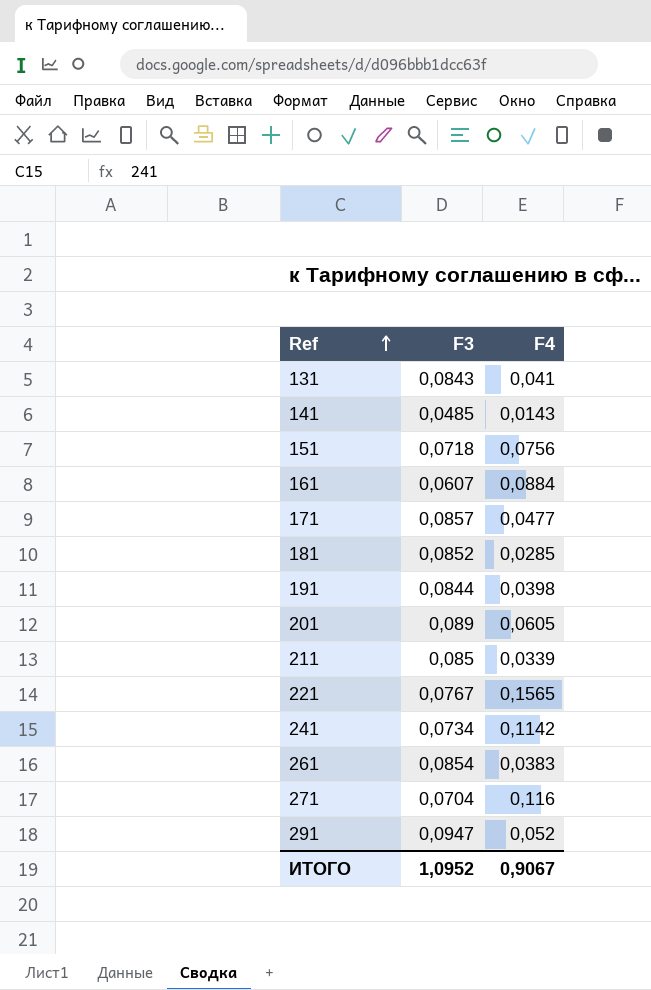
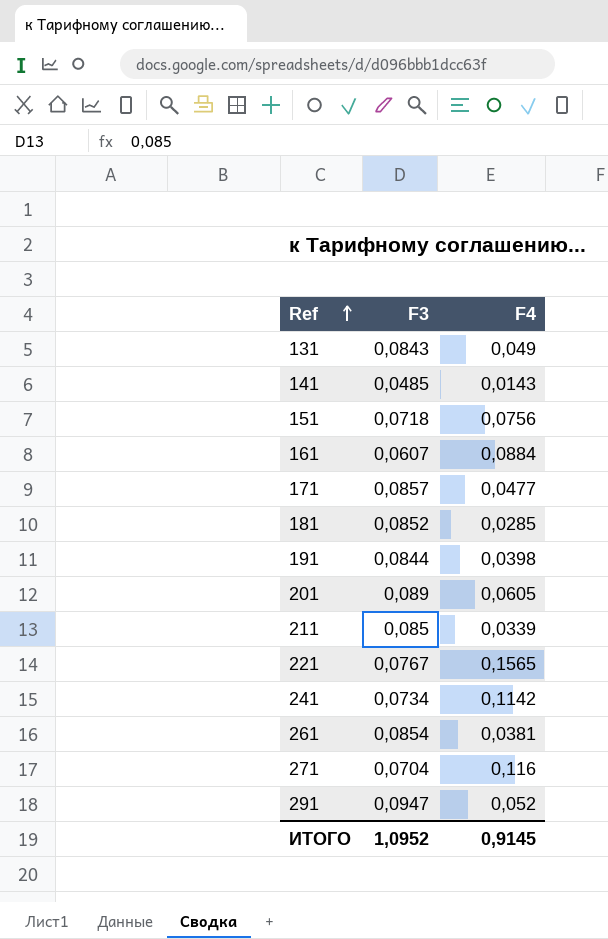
131 | F4: 0,041 -> 0,049
261 | F4: 0,0383 -> 0,0381
ИТОГО | F4: 0,9067 -> 0,9145

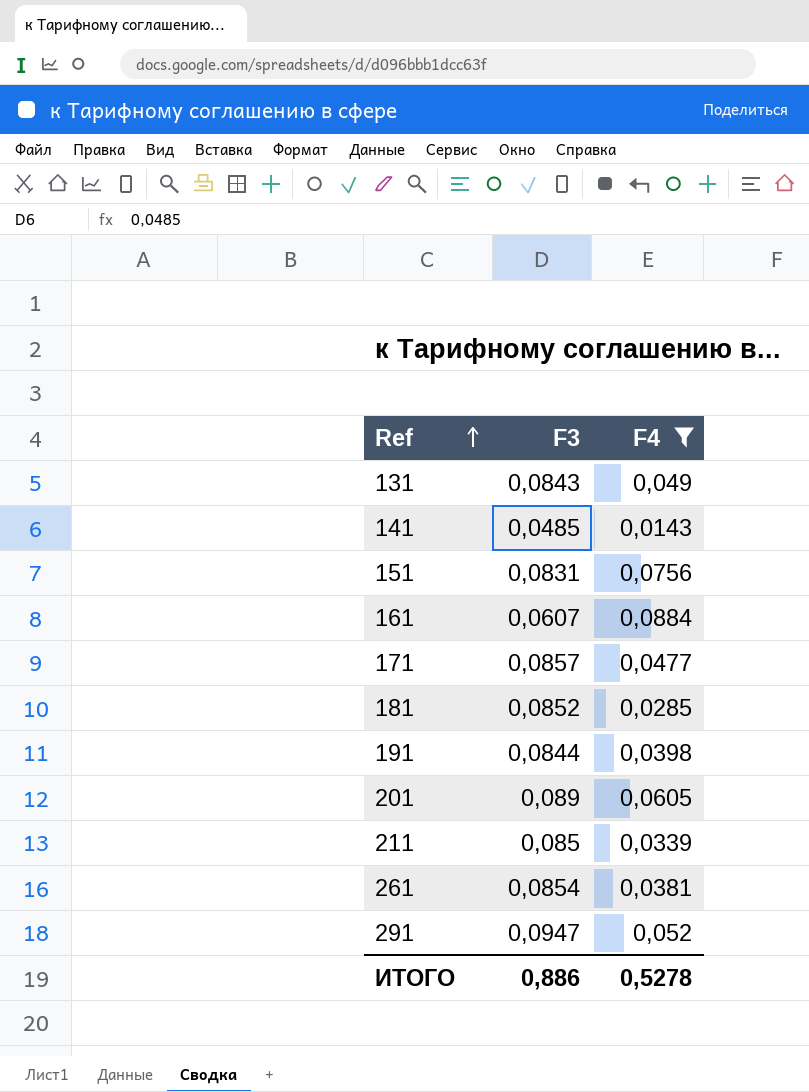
filter: none -> F4 <= 0,0884
151 | F3: 0,0718 -> 0,0831
ИТОГО | F3: 1,0952 -> 0,886
ИТОГО | F4: 0,9145 -> 0,5278

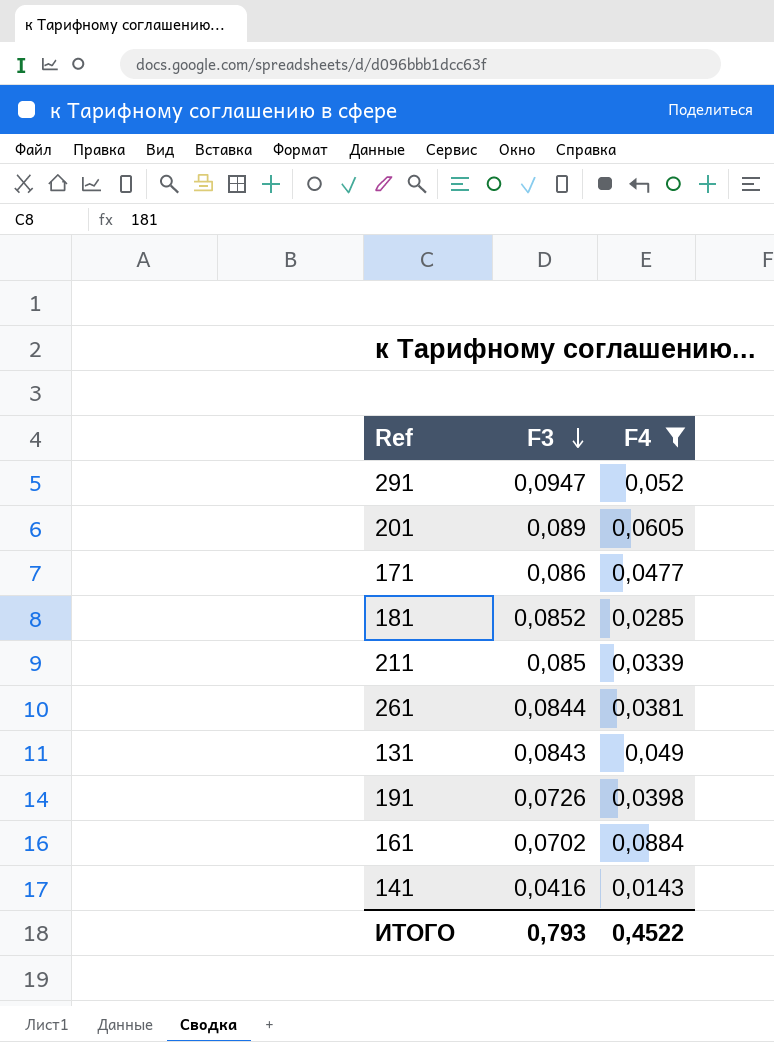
row order: Ref ascending -> F3 descending
row 151: 0,0831 | 0,0756 -> none
171 | F3: 0,0857 -> 0,086
261 | F3: 0,0854 -> 0,0844
191 | F3: 0,0844 -> 0,0726
161 | F3: 0,0607 -> 0,0702
141 | F3: 0,0485 -> 0,0416
ИТОГО | F3: 0,886 -> 0,793
ИТОГО | F4: 0,5278 -> 0,4522

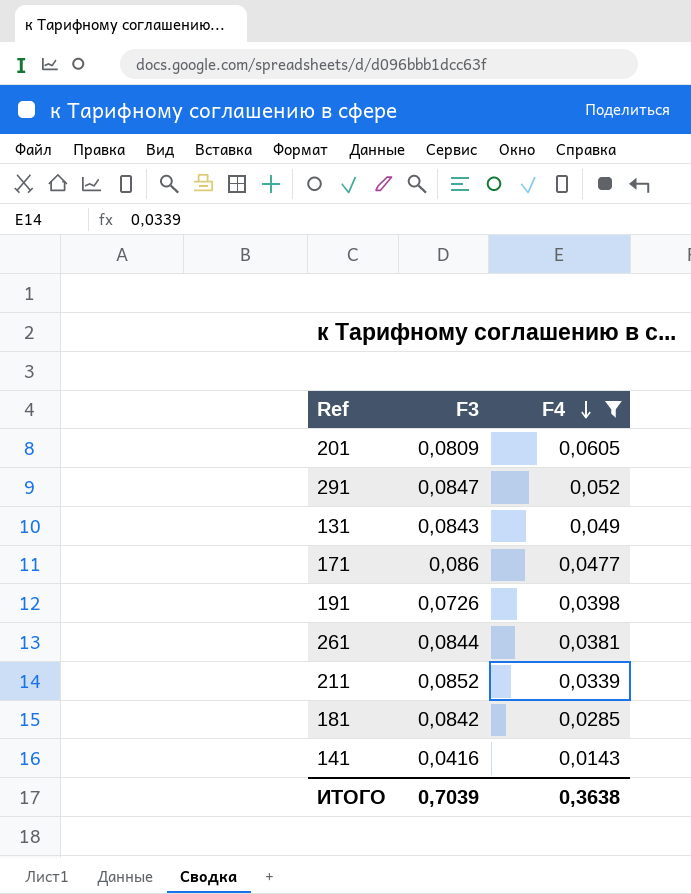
row order: F3 descending -> F4 descending
row 161: 0,0702 | 0,0884 -> none
201 | F3: 0,089 -> 0,0809
291 | F3: 0,0947 -> 0,0847
211 | F3: 0,085 -> 0,0852
181 | F3: 0,0852 -> 0,0842
ИТОГО | F3: 0,793 -> 0,7039
ИТОГО | F4: 0,4522 -> 0,3638

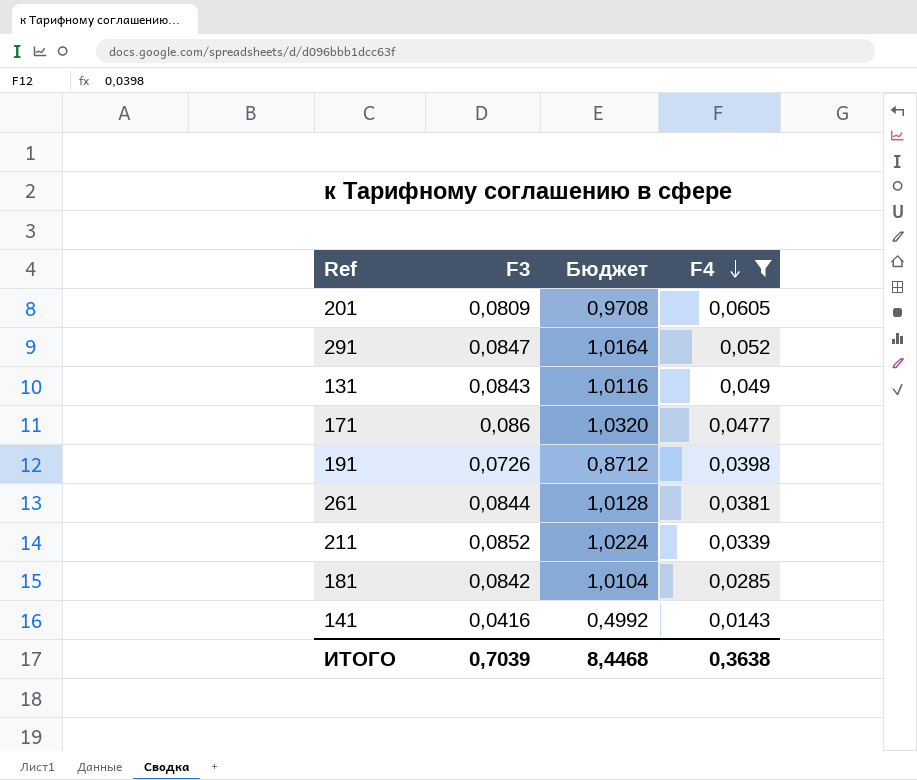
column Бюджет | formula: none -> [F3] * 12

